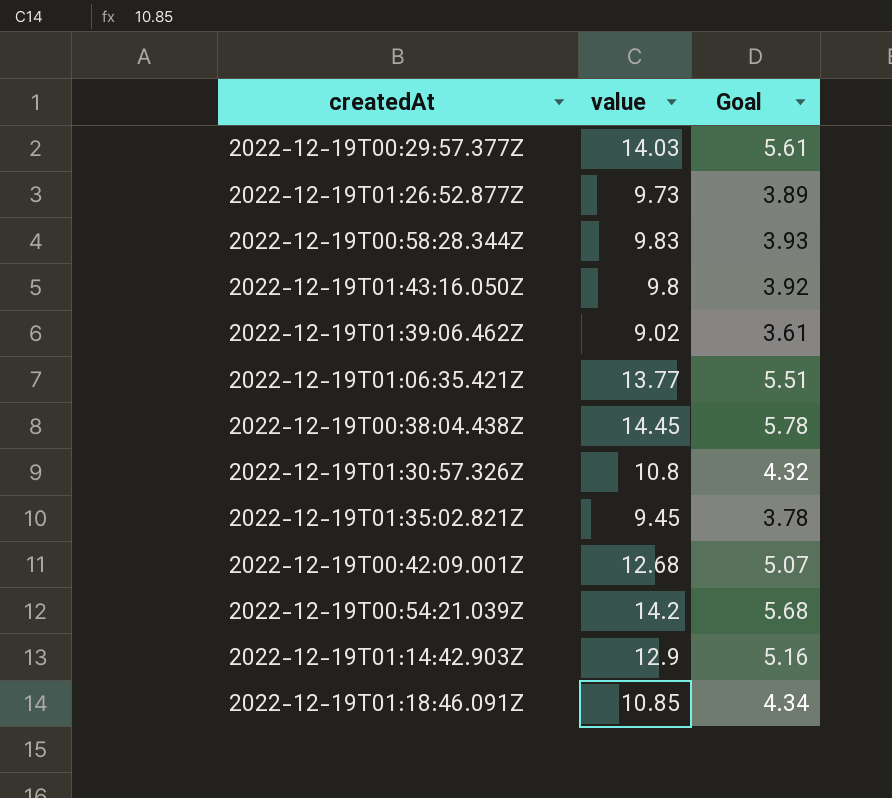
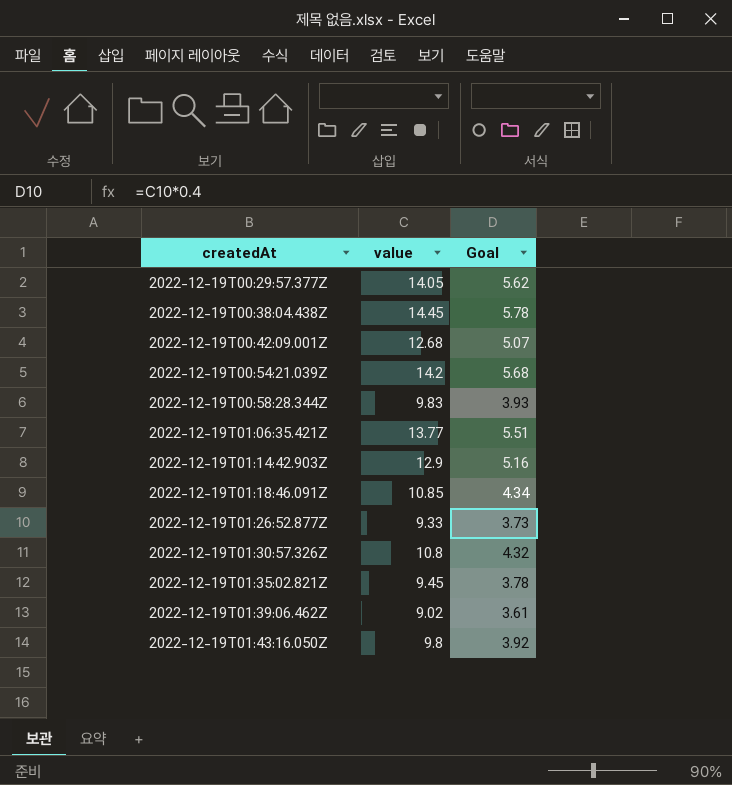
row order: none -> createdAt ascending
2022-12-19T00:29:57.377Z | value: 14.03 -> 14.05
2022-12-19T00:29:57.377Z | Goal: 5.61 -> 5.62
2022-12-19T01:26:52.877Z | value: 9.73 -> 9.33
2022-12-19T01:26:52.877Z | Goal: 3.89 -> 3.73

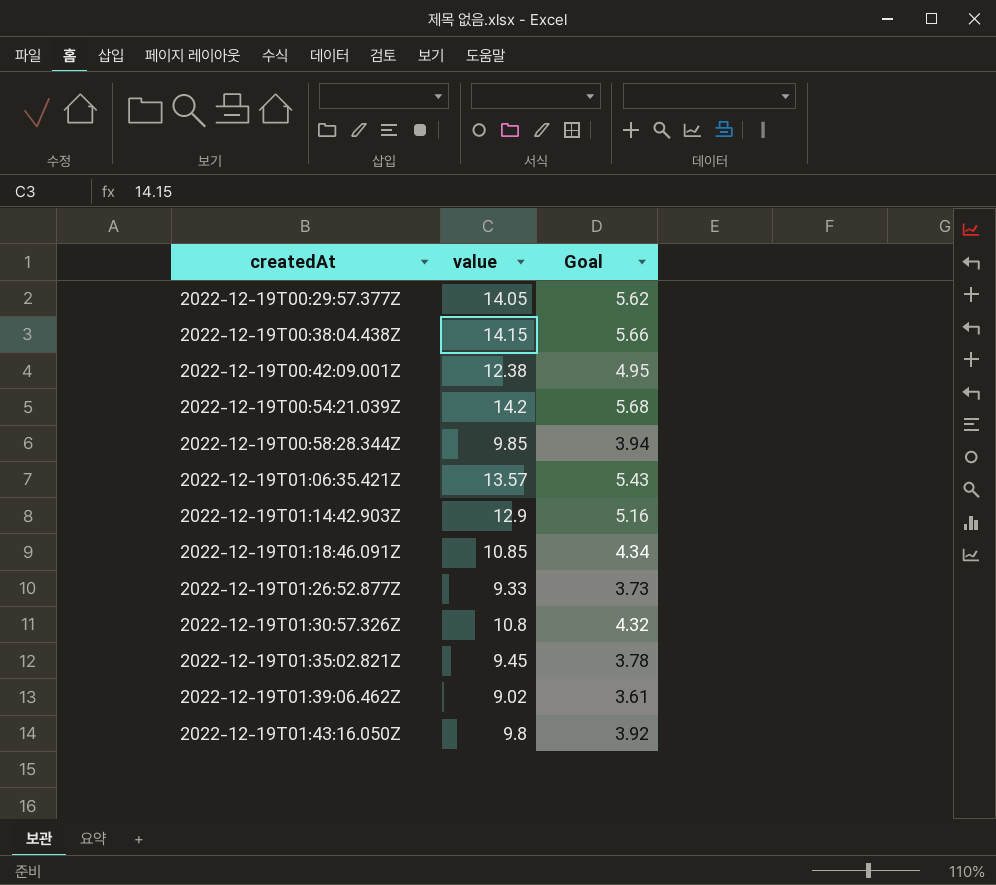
2022-12-19T00:38:04.438Z | value: 14.45 -> 14.15
2022-12-19T00:38:04.438Z | Goal: 5.78 -> 5.66
2022-12-19T00:42:09.001Z | value: 12.68 -> 12.38
2022-12-19T00:42:09.001Z | Goal: 5.07 -> 4.95
2022-12-19T00:58:28.344Z | value: 9.83 -> 9.85
2022-12-19T00:58:28.344Z | Goal: 3.93 -> 3.94
2022-12-19T01:06:35.421Z | value: 13.77 -> 13.57
2022-12-19T01:06:35.421Z | Goal: 5.51 -> 5.43

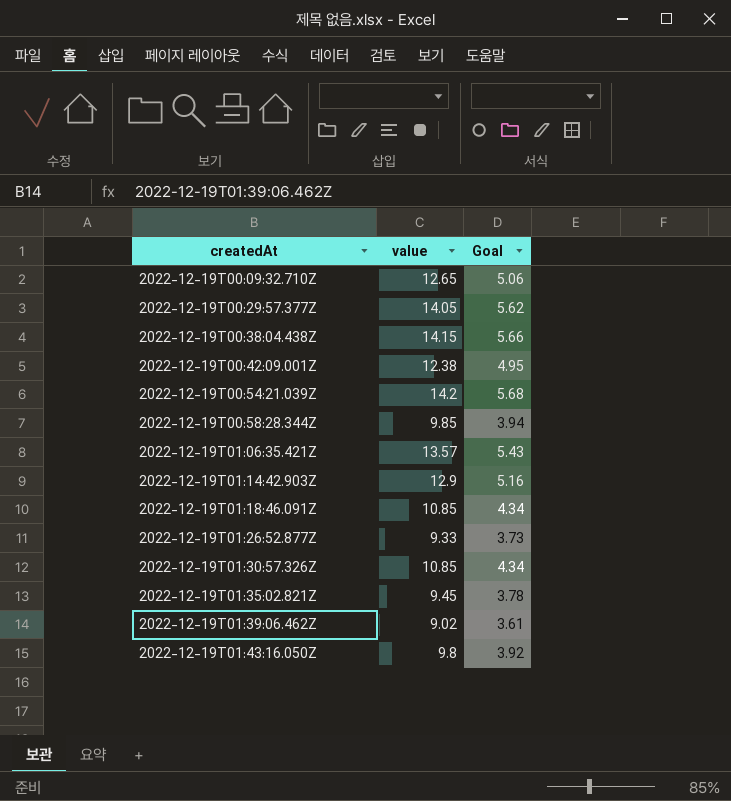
row 2022-12-19T00:09:32.710Z: none -> 12.65 | 5.06
2022-12-19T01:30:57.326Z | value: 10.8 -> 10.85
2022-12-19T01:30:57.326Z | Goal: 4.32 -> 4.34

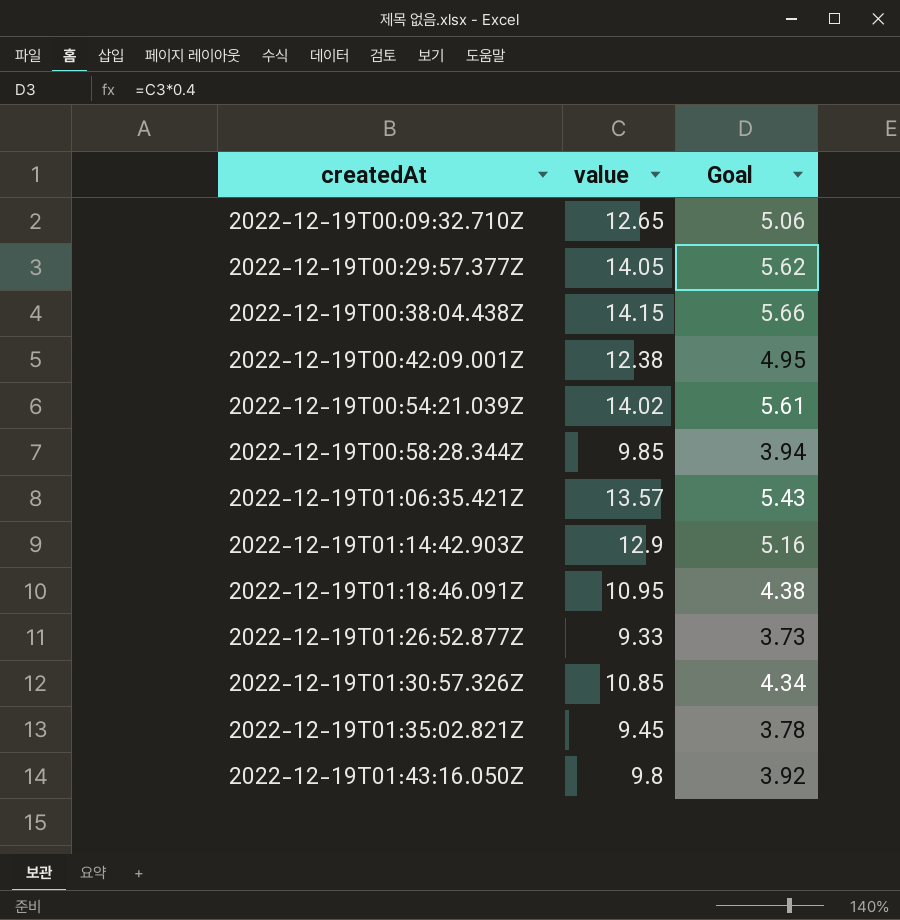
row 2022-12-19T01:39:06.462Z: 9.02 | 3.61 -> none
2022-12-19T00:54:21.039Z | value: 14.2 -> 14.02
2022-12-19T00:54:21.039Z | Goal: 5.68 -> 5.61
2022-12-19T01:18:46.091Z | value: 10.85 -> 10.95
2022-12-19T01:18:46.091Z | Goal: 4.34 -> 4.38

